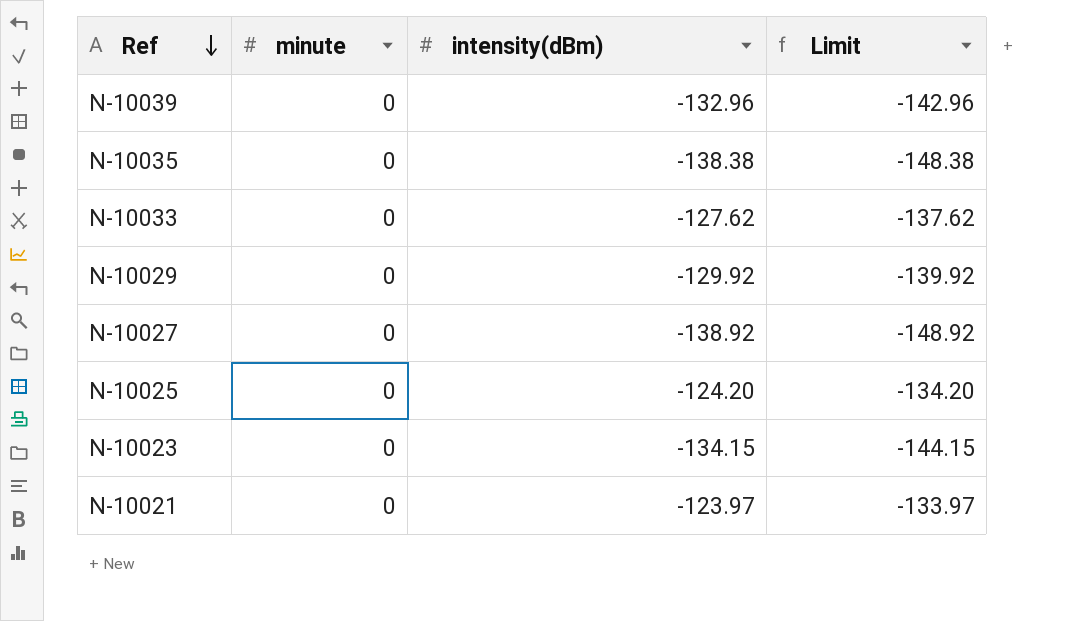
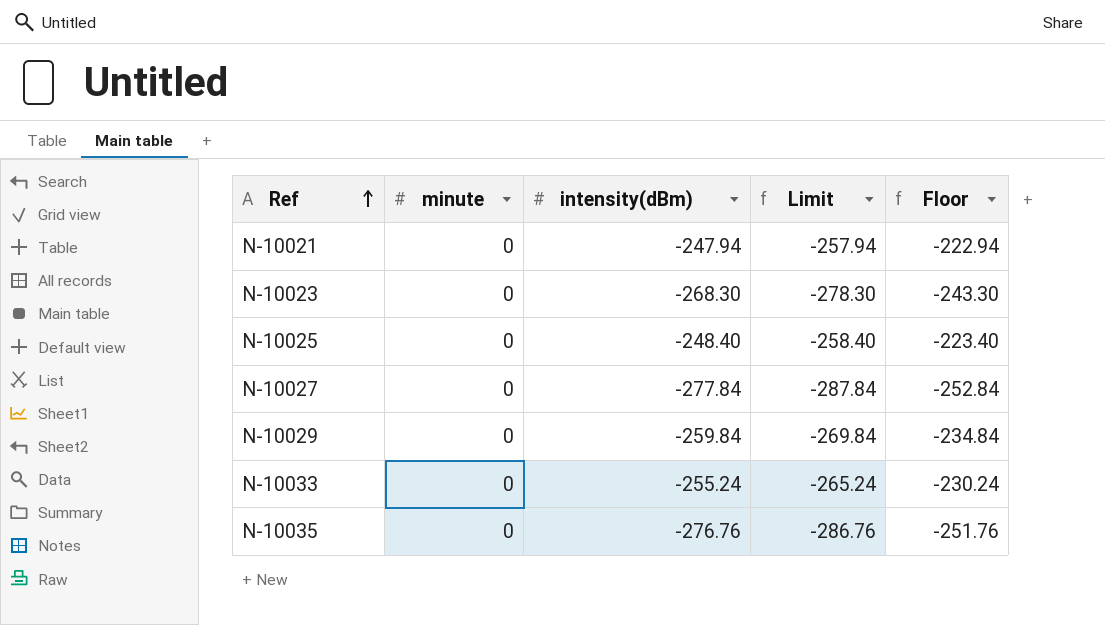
row order: Ref descending -> Ref ascending
column Floor | formula: none -> [intensity(dBm)] + 25
row N-10039: 0 | -132.96 | -142.96 -> none
N-10021 | intensity(dBm): -123.97 -> -247.94
N-10021 | Limit: -133.97 -> -257.94
N-10023 | intensity(dBm): -134.15 -> -268.30
N-10023 | Limit: -144.15 -> -278.30
N-10025 | intensity(dBm): -124.20 -> -248.40
N-10025 | Limit: -134.20 -> -258.40
N-10027 | intensity(dBm): -138.92 -> -277.84
N-10027 | Limit: -148.92 -> -287.84
N-10029 | intensity(dBm): -129.92 -> -259.84
N-10029 | Limit: -139.92 -> -269.84
N-10033 | intensity(dBm): -127.62 -> -255.24
N-10033 | Limit: -137.62 -> -265.24
N-10035 | intensity(dBm): -138.38 -> -276.76
N-10035 | Limit: -148.38 -> -286.76

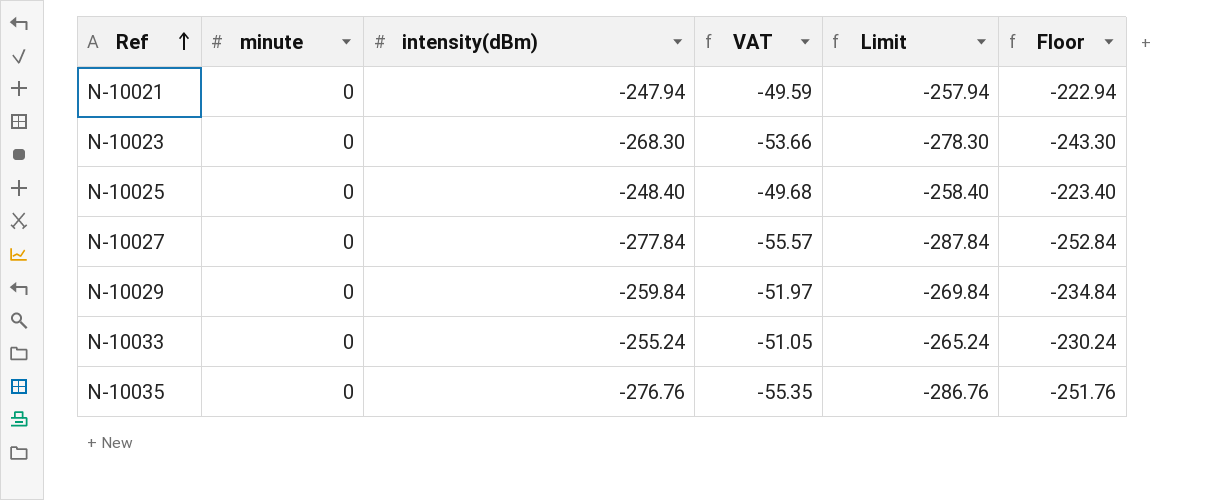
column VAT | formula: none -> [intensity(dBm)] * 0.2

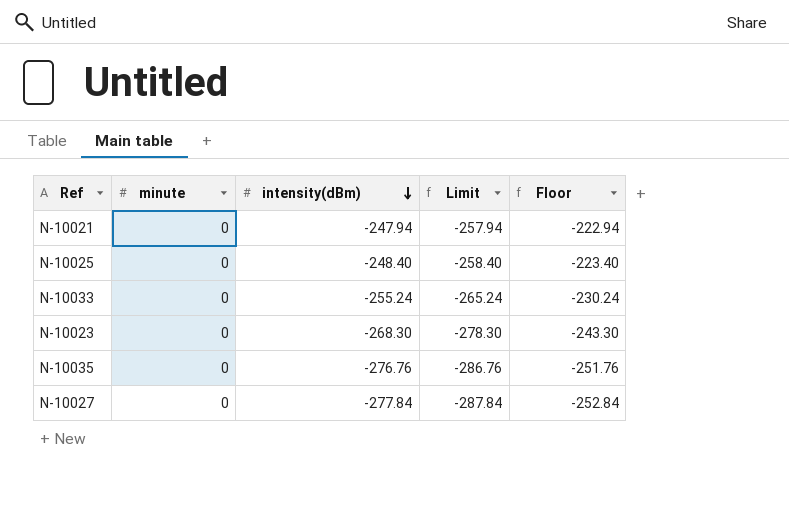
row order: Ref ascending -> intensity(dBm) descending
column VAT | formula: [intensity(dBm)] * 0.2 -> none
row N-10029: 0 | -259.84 | -51.97 | -269.84 | -234.84 -> none

